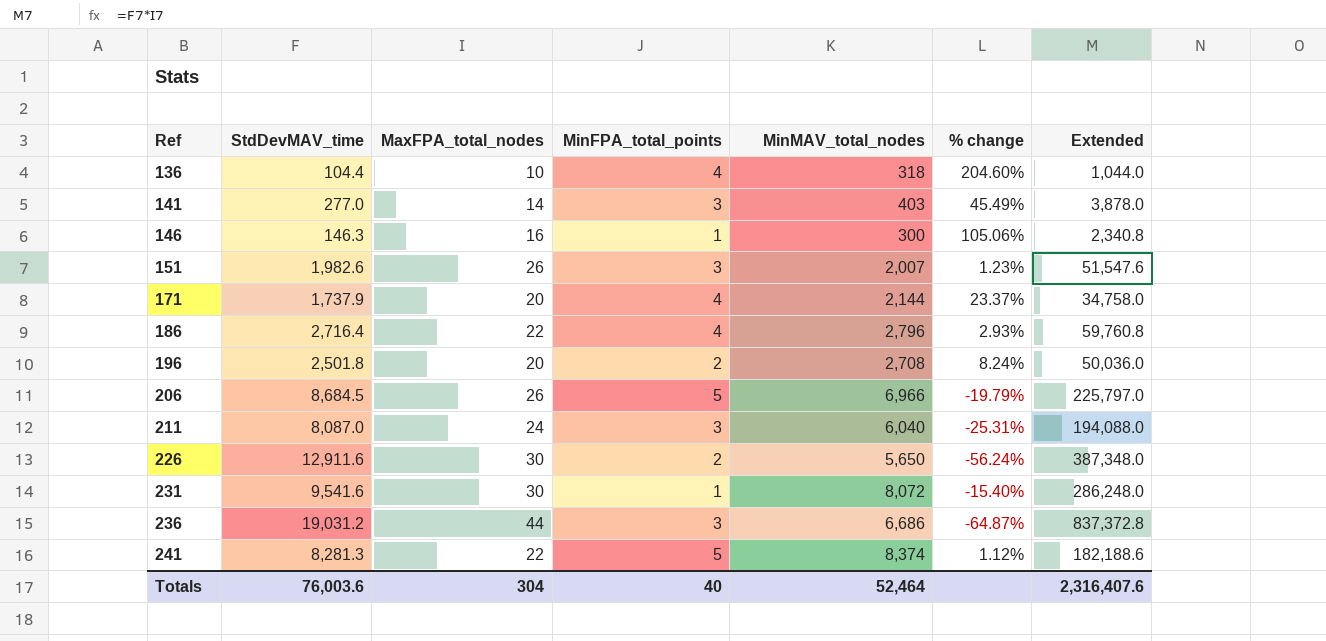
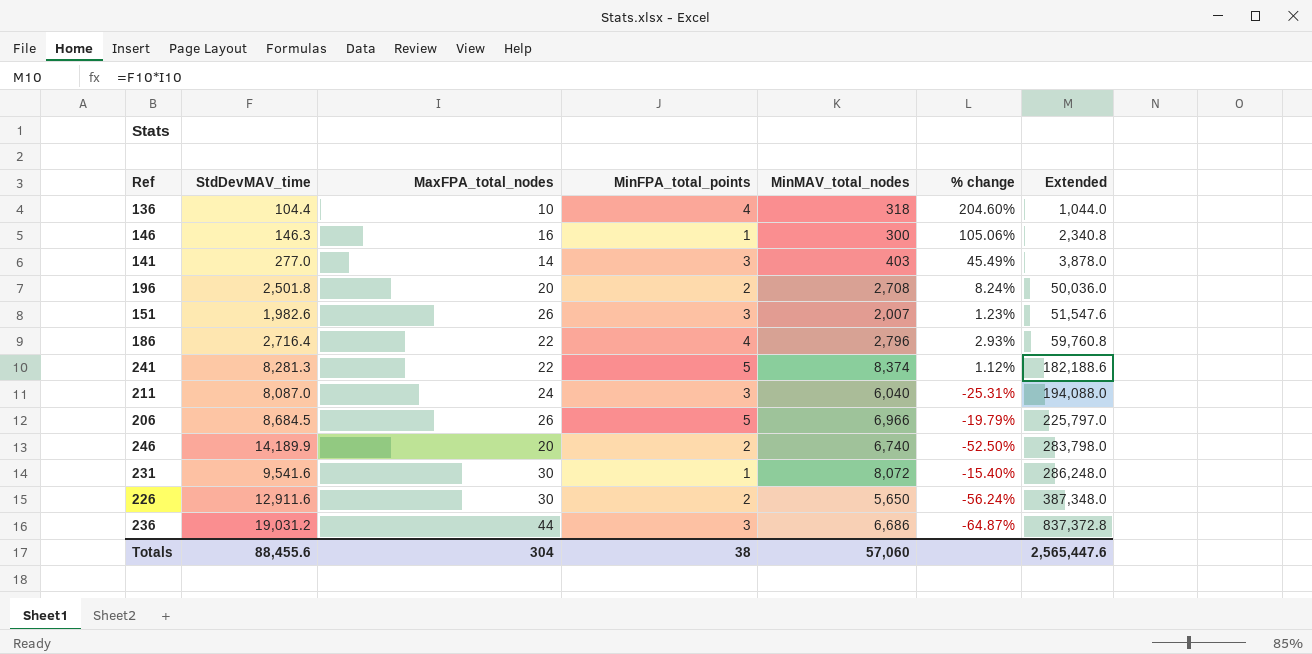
row order: Ref ascending -> Extended ascending
row 171: 1,737.9 | 20 | 4 | 2,144 | 23.37% | 34,758.0 -> none
row 246: none -> 14,189.9 | 20 | 2 | 6,740 | -52.50% | 283,798.0
Totals | StdDevMAV_time: 76,003.6 -> 88,455.6
Totals | MinFPA_total_points: 40 -> 38
Totals | MinMAV_total_nodes: 52,464 -> 57,060
Totals | Extended: 2,316,407.6 -> 2,565,447.6

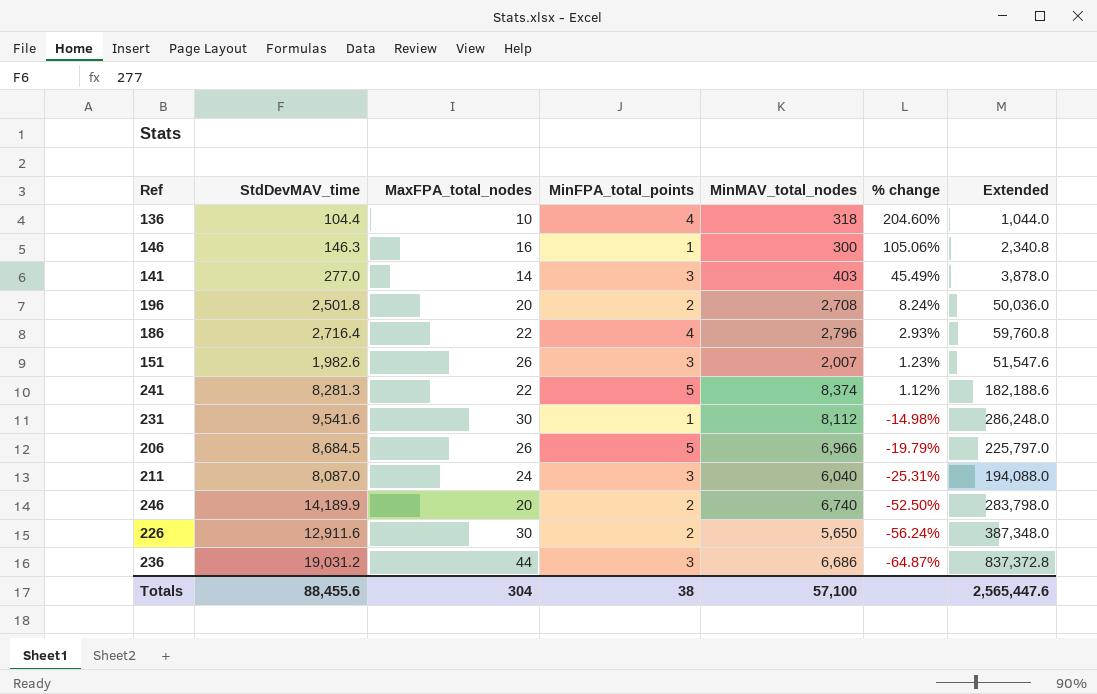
row order: Extended ascending -> % change descending
231 | MinMAV_total_nodes: 8,072 -> 8,112
231 | % change: -15.40% -> -14.98%
Totals | MinMAV_total_nodes: 57,060 -> 57,100

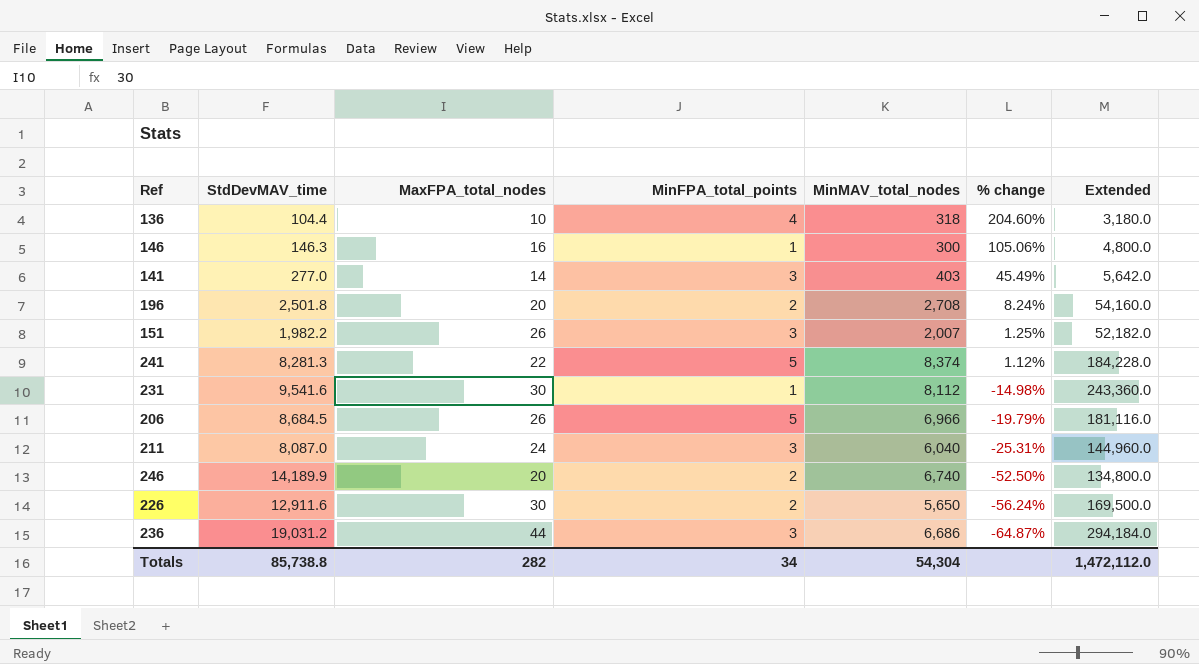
column Extended | formula: [StdDevMAV_time] * [MaxFPA_total_nodes] -> [MaxFPA_total_nodes] * [MinMAV_total_nodes]
row 186: 2,716.4 | 22 | 4 | 2,796 | 2.93% | 59,760.8 -> none
151 | StdDevMAV_time: 1,982.6 -> 1,982.2
151 | % change: 1.23% -> 1.25%
Totals | StdDevMAV_time: 88,455.6 -> 85,738.8
Totals | MaxFPA_total_nodes: 304 -> 282
Totals | MinFPA_total_points: 38 -> 34
Totals | MinMAV_total_nodes: 57,100 -> 54,304
Totals | Extended: 2,565,447.6 -> 1,472,112.0

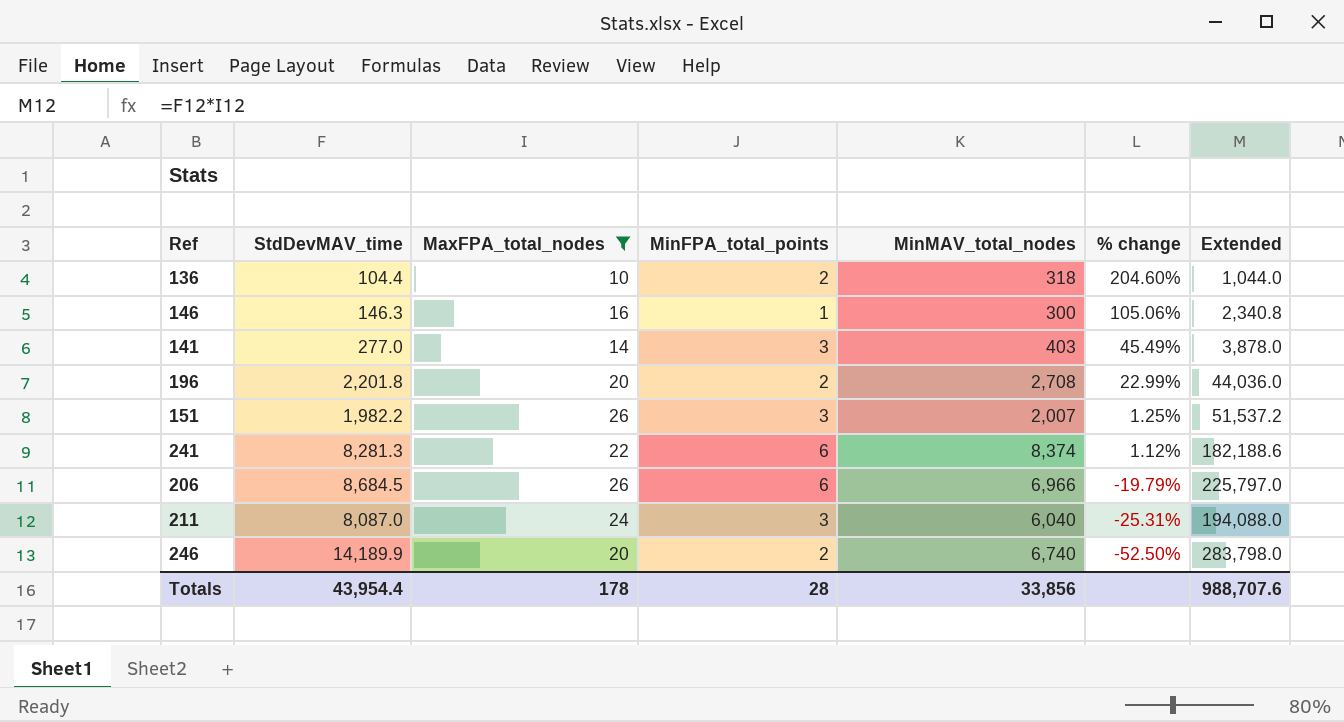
filter: none -> MaxFPA_total_nodes <= 26
column Extended | formula: [MaxFPA_total_nodes] * [MinMAV_total_nodes] -> [StdDevMAV_time] * [MaxFPA_total_nodes]
136 | MinFPA_total_points: 4 -> 2
196 | StdDevMAV_time: 2,501.8 -> 2,201.8
196 | % change: 8.24% -> 22.99%
241 | MinFPA_total_points: 5 -> 6
206 | MinFPA_total_points: 5 -> 6
Totals | StdDevMAV_time: 85,738.8 -> 43,954.4
Totals | MaxFPA_total_nodes: 282 -> 178
Totals | MinFPA_total_points: 34 -> 28
Totals | MinMAV_total_nodes: 54,304 -> 33,856
Totals | Extended: 1,472,112.0 -> 988,707.6

